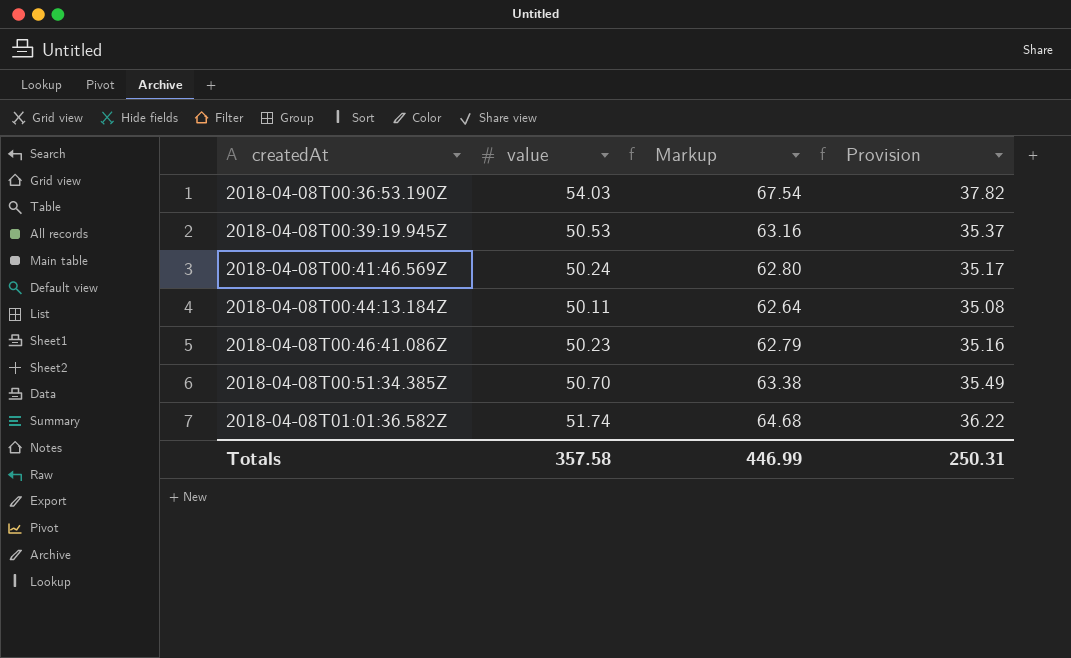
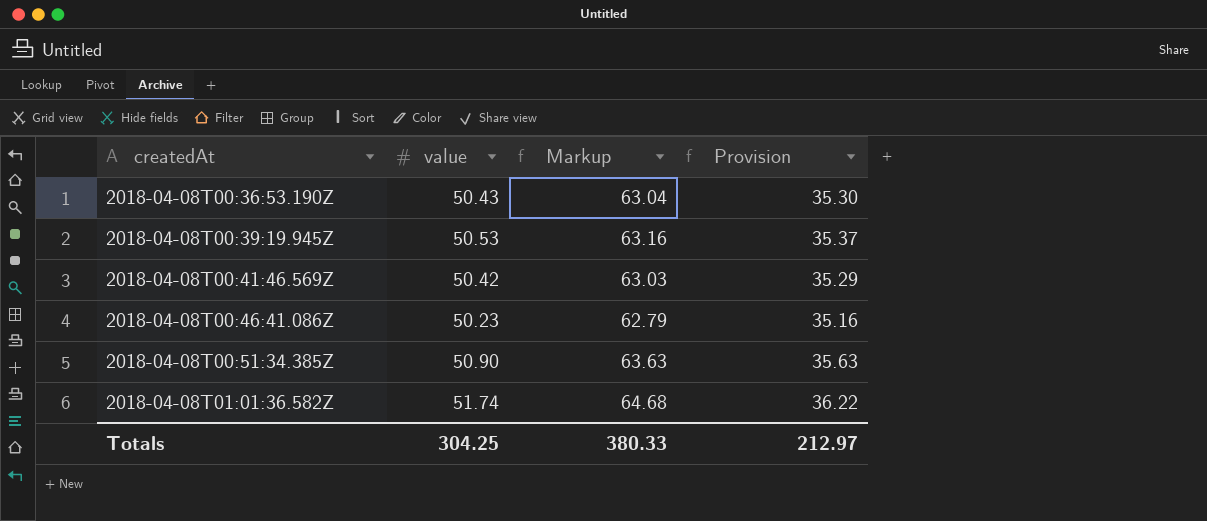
row 2018-04-08T00:44:13.184Z: 50.11 | 62.64 | 35.08 -> none
2018-04-08T00:36:53.190Z | value: 54.03 -> 50.43
2018-04-08T00:36:53.190Z | Markup: 67.54 -> 63.04
2018-04-08T00:36:53.190Z | Provision: 37.82 -> 35.30
2018-04-08T00:41:46.569Z | value: 50.24 -> 50.42
2018-04-08T00:41:46.569Z | Markup: 62.80 -> 63.03
2018-04-08T00:41:46.569Z | Provision: 35.17 -> 35.29
2018-04-08T00:51:34.385Z | value: 50.70 -> 50.90
2018-04-08T00:51:34.385Z | Markup: 63.38 -> 63.63
2018-04-08T00:51:34.385Z | Provision: 35.49 -> 35.63
Totals | value: 357.58 -> 304.25
Totals | Markup: 446.99 -> 380.33
Totals | Provision: 250.31 -> 212.97

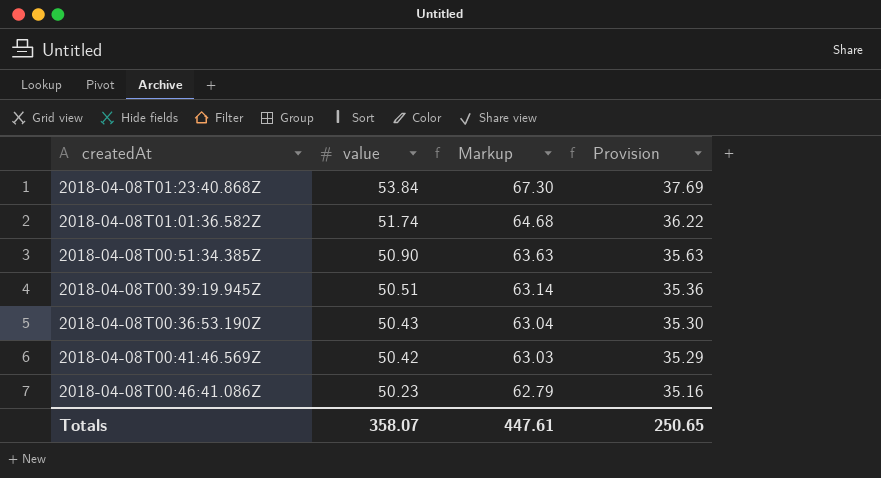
row order: createdAt ascending -> value descending
row 2018-04-08T01:23:40.868Z: none -> 53.84 | 67.30 | 37.69
2018-04-08T00:39:19.945Z | value: 50.53 -> 50.51
2018-04-08T00:39:19.945Z | Markup: 63.16 -> 63.14
2018-04-08T00:39:19.945Z | Provision: 35.37 -> 35.36
Totals | value: 304.25 -> 358.07
Totals | Markup: 380.33 -> 447.61
Totals | Provision: 212.97 -> 250.65

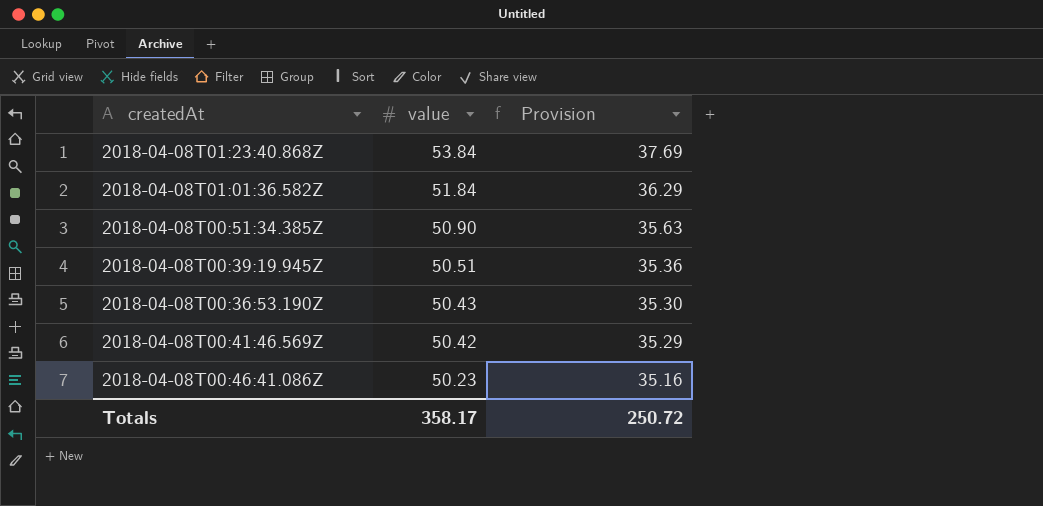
column Markup | formula: [value] * 1.25 -> none
2018-04-08T01:01:36.582Z | value: 51.74 -> 51.84
2018-04-08T01:01:36.582Z | Provision: 36.22 -> 36.29
Totals | value: 358.07 -> 358.17
Totals | Provision: 250.65 -> 250.72

